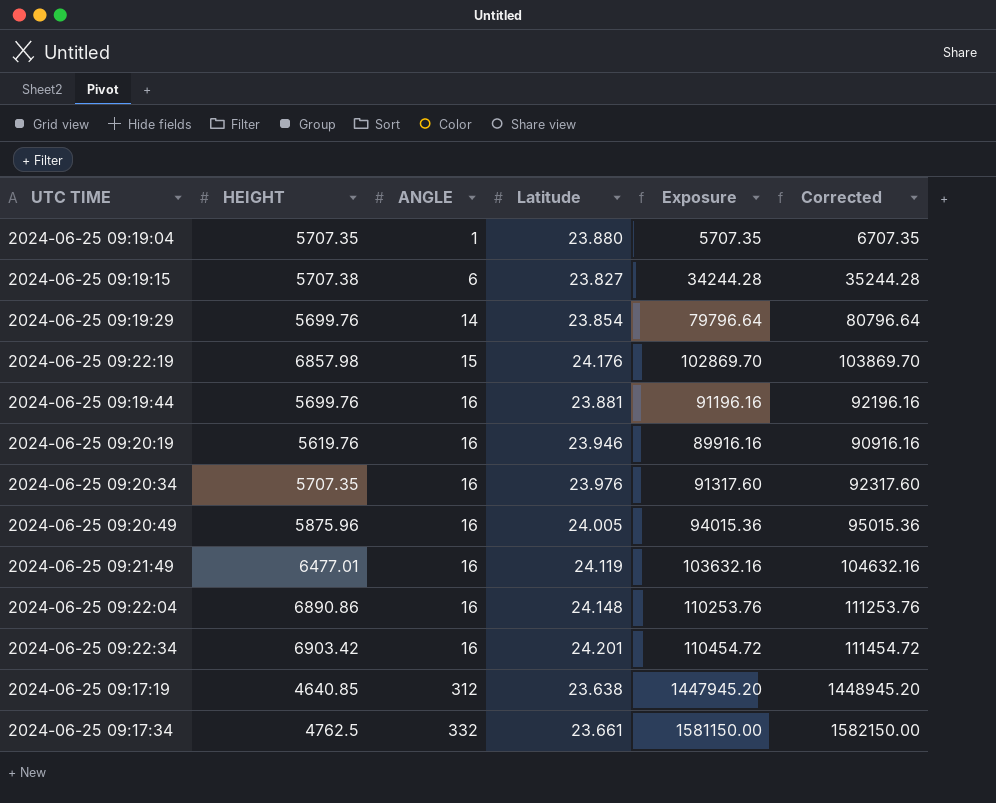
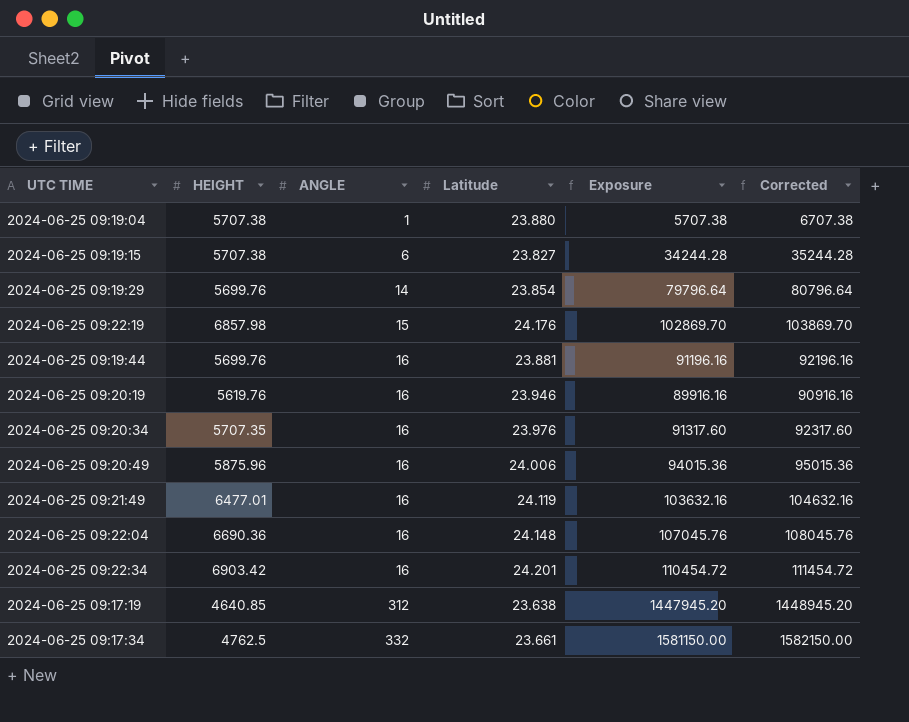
2024-06-25 09:19:04 | HEIGHT: 5707.35 -> 5707.38
2024-06-25 09:19:04 | Exposure: 5707.35 -> 5707.38
2024-06-25 09:19:04 | Corrected: 6707.35 -> 6707.38
2024-06-25 09:20:49 | Latitude: 24.005 -> 24.006
2024-06-25 09:22:04 | HEIGHT: 6890.86 -> 6690.36
2024-06-25 09:22:04 | Exposure: 110253.76 -> 107045.76
2024-06-25 09:22:04 | Corrected: 111253.76 -> 108045.76

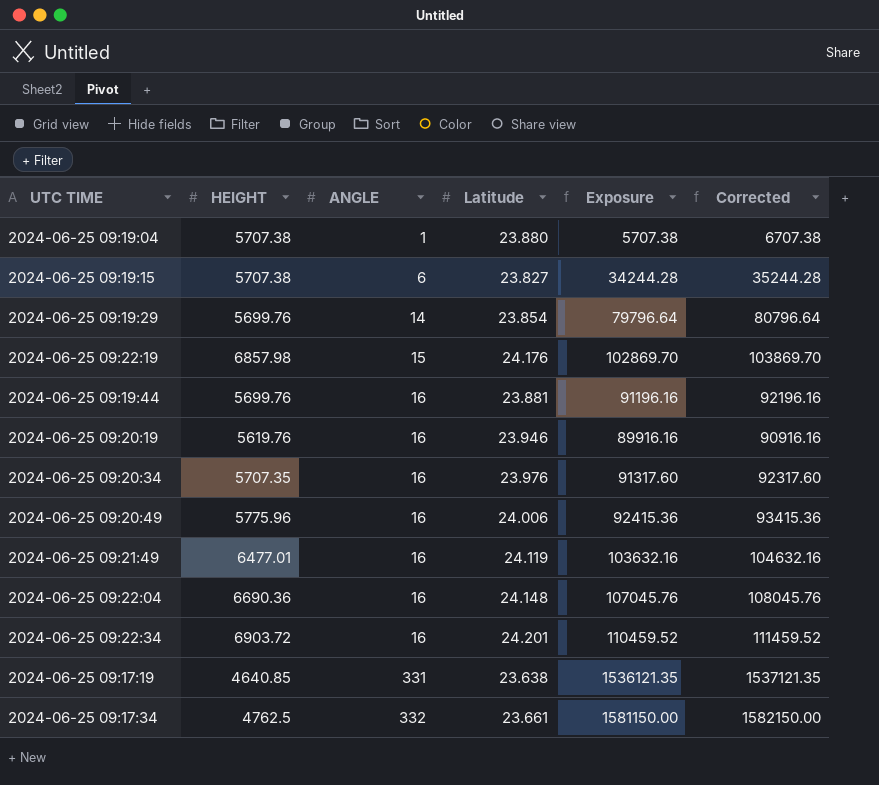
2024-06-25 09:20:49 | HEIGHT: 5875.96 -> 5775.96
2024-06-25 09:20:49 | Exposure: 94015.36 -> 92415.36
2024-06-25 09:20:49 | Corrected: 95015.36 -> 93415.36
2024-06-25 09:22:34 | HEIGHT: 6903.42 -> 6903.72
2024-06-25 09:22:34 | Exposure: 110454.72 -> 110459.52
2024-06-25 09:22:34 | Corrected: 111454.72 -> 111459.52
2024-06-25 09:17:19 | ANGLE: 312 -> 331
2024-06-25 09:17:19 | Exposure: 1447945.20 -> 1536121.35
2024-06-25 09:17:19 | Corrected: 1448945.20 -> 1537121.35

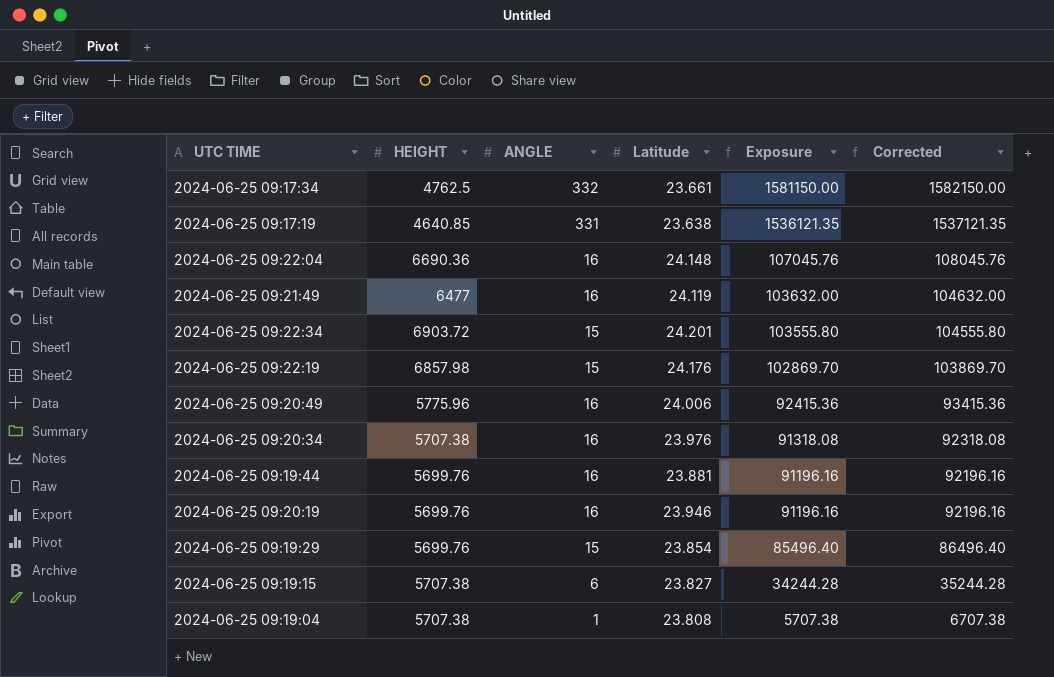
row order: ANGLE ascending -> Exposure descending
2024-06-25 09:21:49 | HEIGHT: 6477.01 -> 6477
2024-06-25 09:21:49 | Exposure: 103632.16 -> 103632.00
2024-06-25 09:21:49 | Corrected: 104632.16 -> 104632.00
2024-06-25 09:22:34 | ANGLE: 16 -> 15
2024-06-25 09:22:34 | Exposure: 110459.52 -> 103555.80
2024-06-25 09:22:34 | Corrected: 111459.52 -> 104555.80
2024-06-25 09:20:34 | HEIGHT: 5707.35 -> 5707.38
2024-06-25 09:20:34 | Exposure: 91317.60 -> 91318.08
2024-06-25 09:20:34 | Corrected: 92317.60 -> 92318.08
2024-06-25 09:20:19 | HEIGHT: 5619.76 -> 5699.76
2024-06-25 09:20:19 | Exposure: 89916.16 -> 91196.16
2024-06-25 09:20:19 | Corrected: 90916.16 -> 92196.16
2024-06-25 09:19:29 | ANGLE: 14 -> 15
2024-06-25 09:19:29 | Exposure: 79796.64 -> 85496.40
2024-06-25 09:19:29 | Corrected: 80796.64 -> 86496.40
2024-06-25 09:19:04 | Latitude: 23.880 -> 23.808

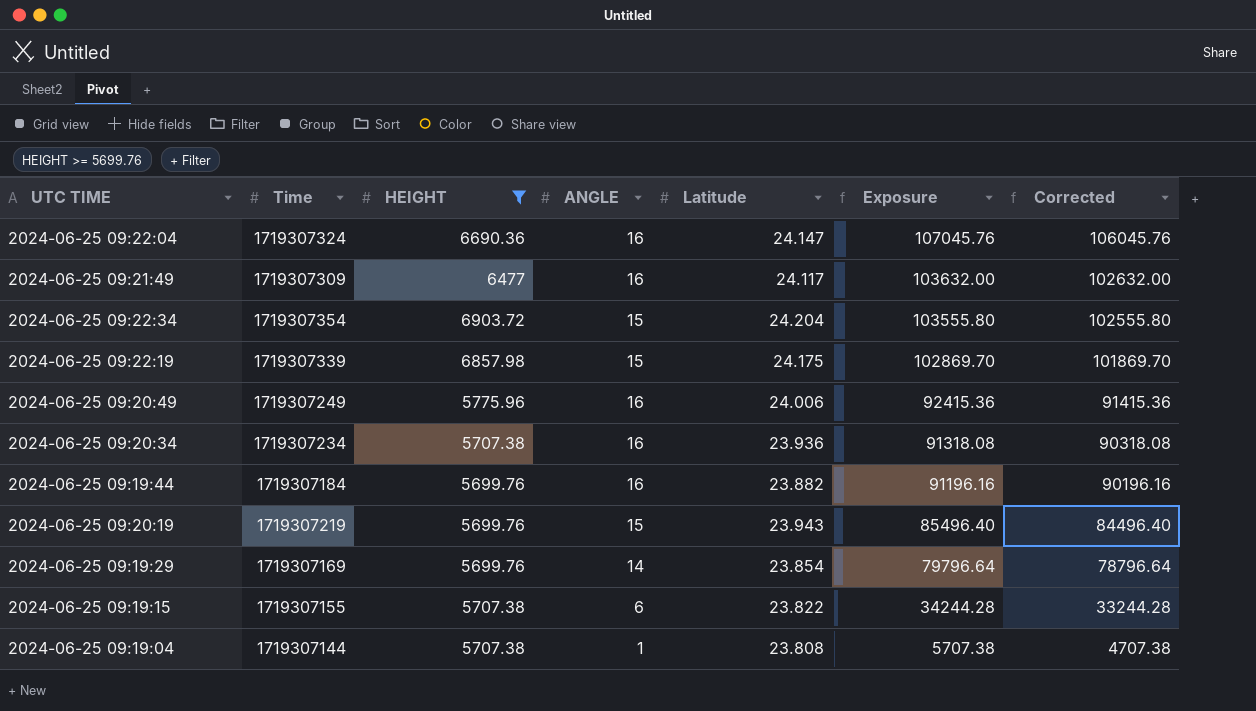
filter: none -> HEIGHT >= 5699.76
column Time | position: none -> 2
column Corrected | formula: [Exposure] + 1000 -> [Exposure] - 1000
2024-06-25 09:22:04 | Latitude: 24.148 -> 24.147
2024-06-25 09:21:49 | Latitude: 24.119 -> 24.117
2024-06-25 09:22:34 | Latitude: 24.201 -> 24.204
2024-06-25 09:22:19 | Latitude: 24.176 -> 24.175
2024-06-25 09:20:34 | Latitude: 23.976 -> 23.936
2024-06-25 09:19:44 | Latitude: 23.881 -> 23.882
2024-06-25 09:20:19 | ANGLE: 16 -> 15
2024-06-25 09:20:19 | Latitude: 23.946 -> 23.943
2024-06-25 09:20:19 | Exposure: 91196.16 -> 85496.40
2024-06-25 09:19:29 | ANGLE: 15 -> 14
2024-06-25 09:19:29 | Exposure: 85496.40 -> 79796.64
2024-06-25 09:19:15 | Latitude: 23.827 -> 23.822

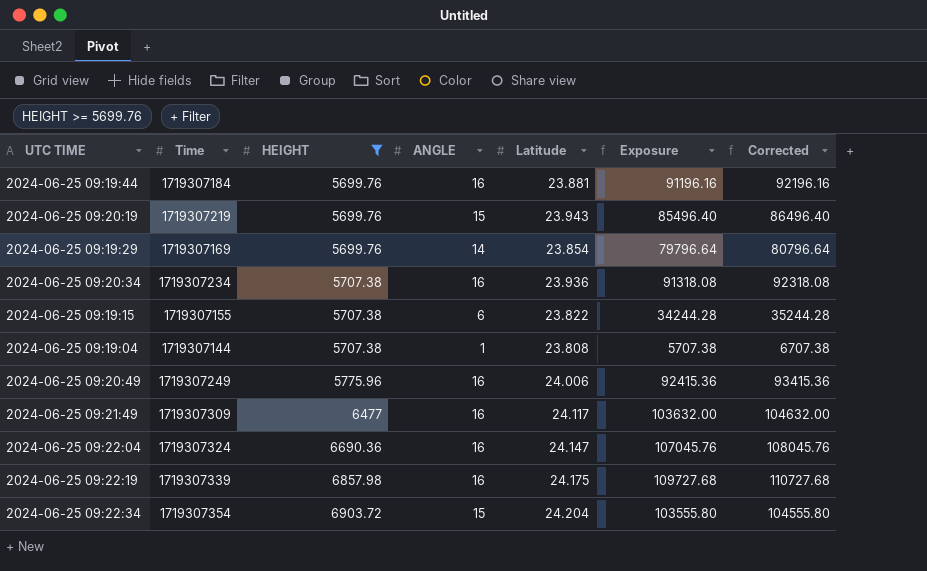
row order: Exposure descending -> HEIGHT ascending
column Corrected | formula: [Exposure] - 1000 -> [Exposure] + 1000
2024-06-25 09:19:44 | Latitude: 23.882 -> 23.881
2024-06-25 09:22:19 | ANGLE: 15 -> 16
2024-06-25 09:22:19 | Exposure: 102869.70 -> 109727.68

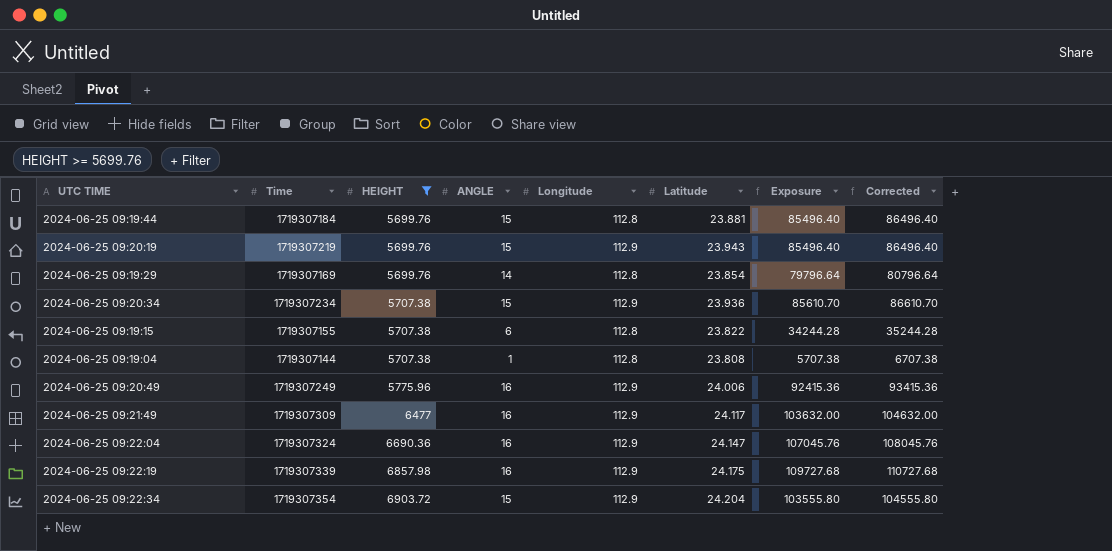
column Longitude | position: none -> 5
2024-06-25 09:19:44 | ANGLE: 16 -> 15
2024-06-25 09:19:44 | Exposure: 91196.16 -> 85496.40
2024-06-25 09:19:44 | Corrected: 92196.16 -> 86496.40
2024-06-25 09:20:34 | ANGLE: 16 -> 15
2024-06-25 09:20:34 | Exposure: 91318.08 -> 85610.70
2024-06-25 09:20:34 | Corrected: 92318.08 -> 86610.70

